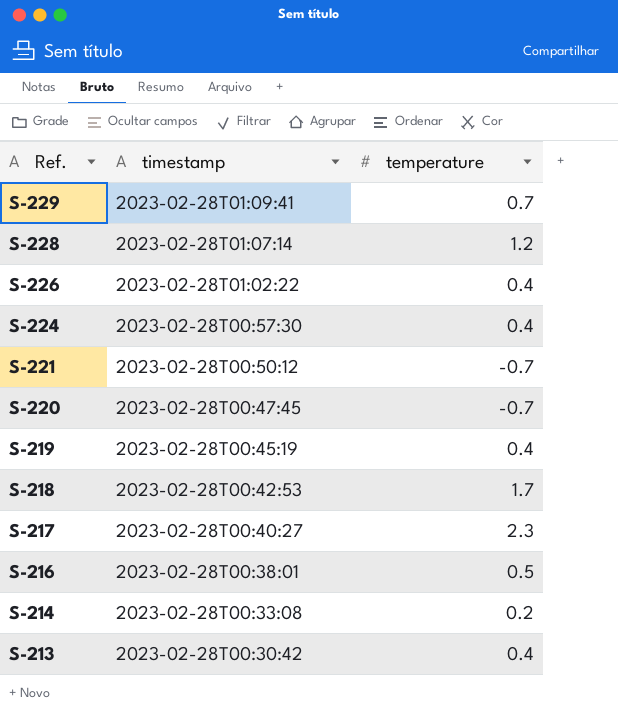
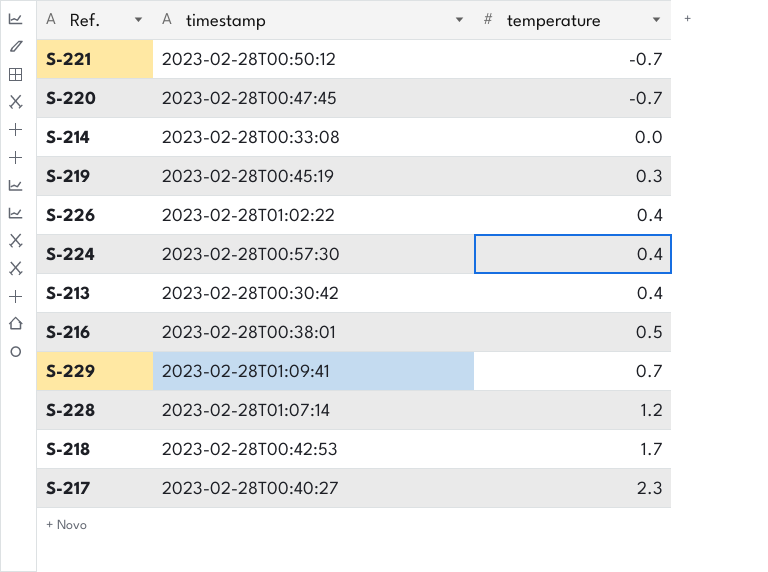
row order: Ref. descending -> temperature ascending
S-214 | temperature: 0.2 -> 0.0
S-219 | temperature: 0.4 -> 0.3

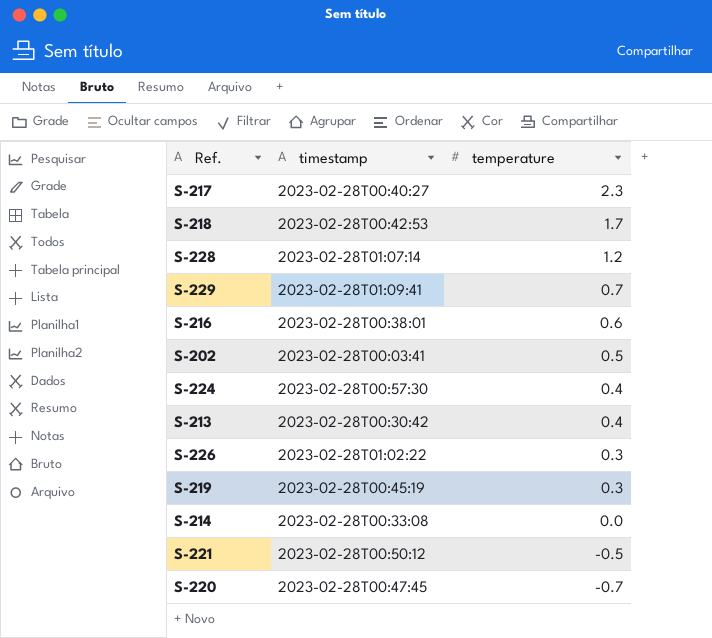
row order: temperature ascending -> temperature descending
S-216 | temperature: 0.5 -> 0.6
row S-202: none -> 2023-02-28T00:03:41 | 0.5
S-226 | temperature: 0.4 -> 0.3
S-221 | temperature: -0.7 -> -0.5

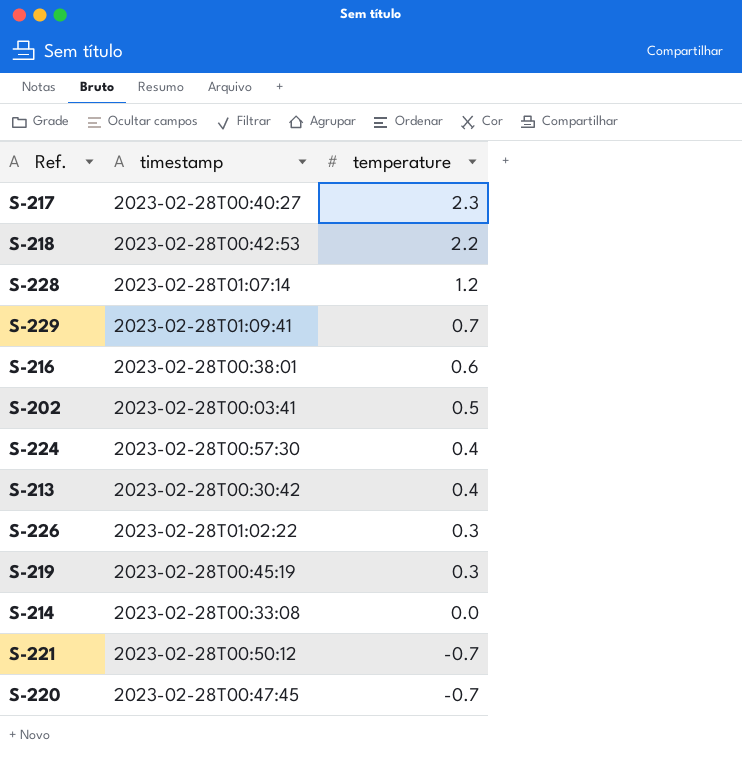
S-218 | temperature: 1.7 -> 2.2
S-221 | temperature: -0.5 -> -0.7

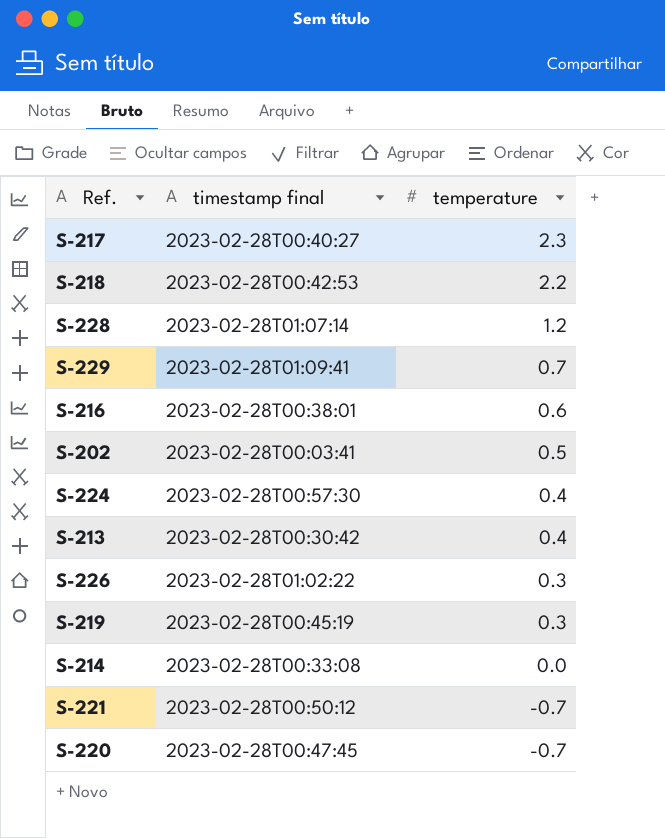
column name: timestamp -> timestamp final

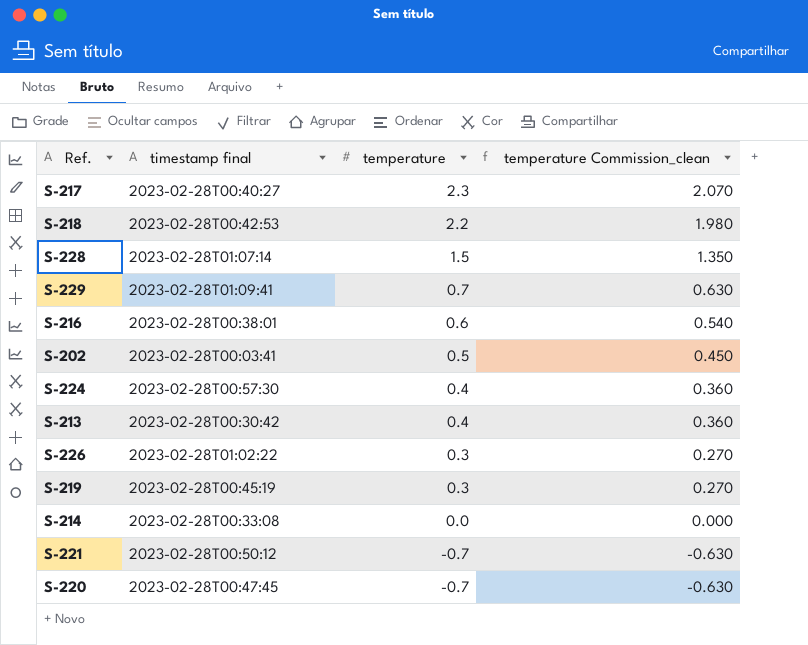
column temperature Commission_clean | formula: none -> [temperature] * 0.9
S-228 | temperature: 1.2 -> 1.5

